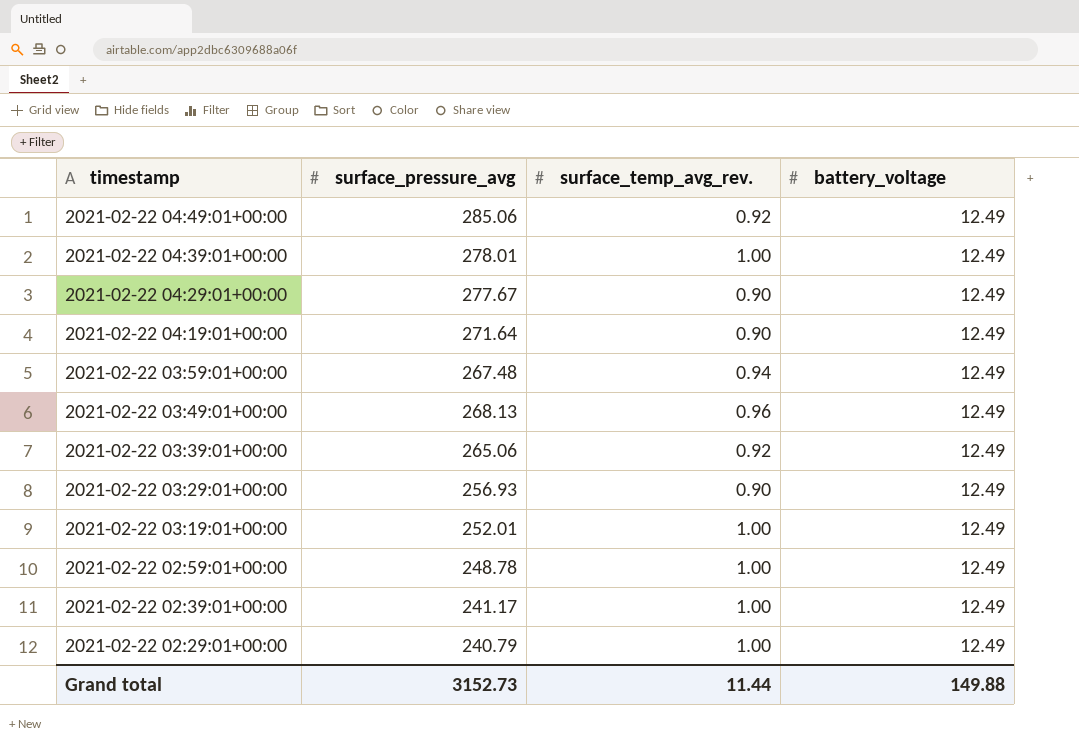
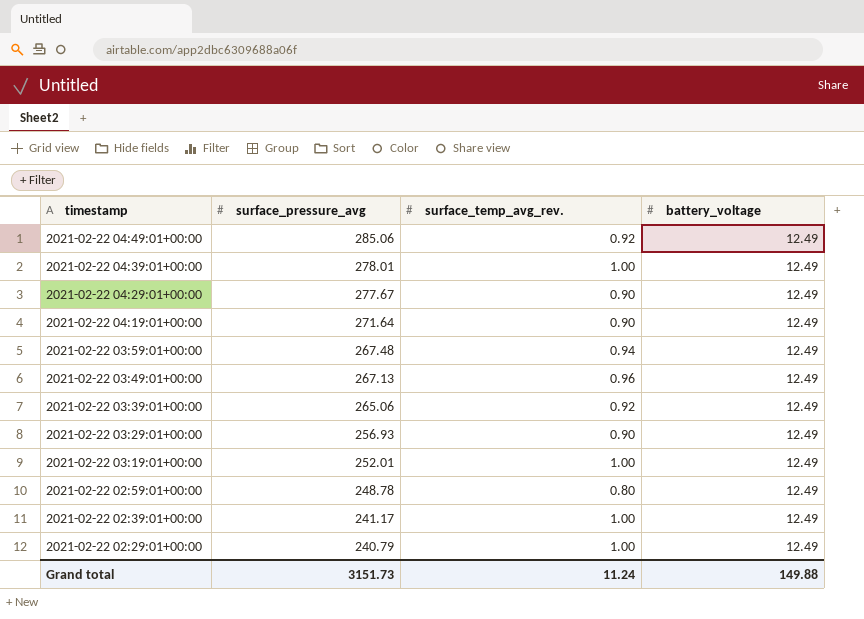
2021-02-22 03:49:01+00:00 | surface_pressure_avg: 268.13 -> 267.13
2021-02-22 02:59:01+00:00 | surface_temp_avg_rev.: 1.00 -> 0.80
Grand total | surface_pressure_avg: 3152.73 -> 3151.73
Grand total | surface_temp_avg_rev.: 11.44 -> 11.24

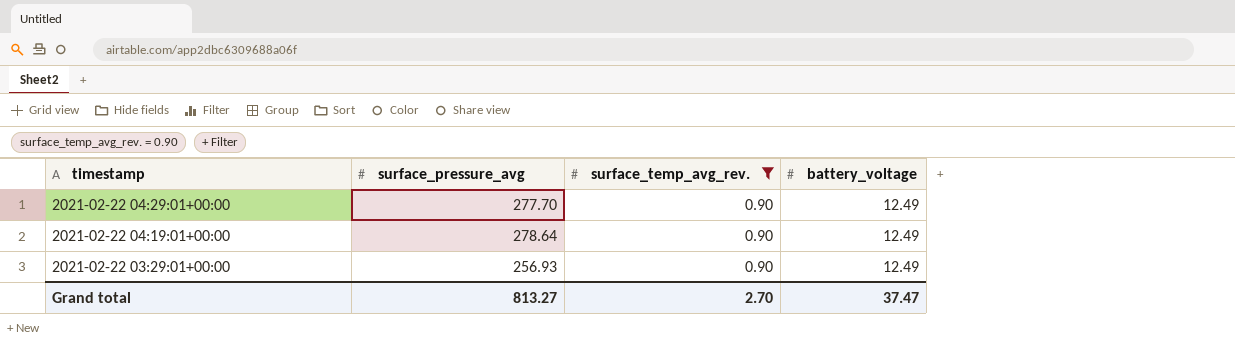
filter: none -> surface_temp_avg_rev. = 0.90
2021-02-22 04:29:01+00:00 | surface_pressure_avg: 277.67 -> 277.70
2021-02-22 04:19:01+00:00 | surface_pressure_avg: 271.64 -> 278.64
Grand total | surface_pressure_avg: 3151.73 -> 813.27
Grand total | surface_temp_avg_rev.: 11.24 -> 2.70
Grand total | battery_voltage: 149.88 -> 37.47

